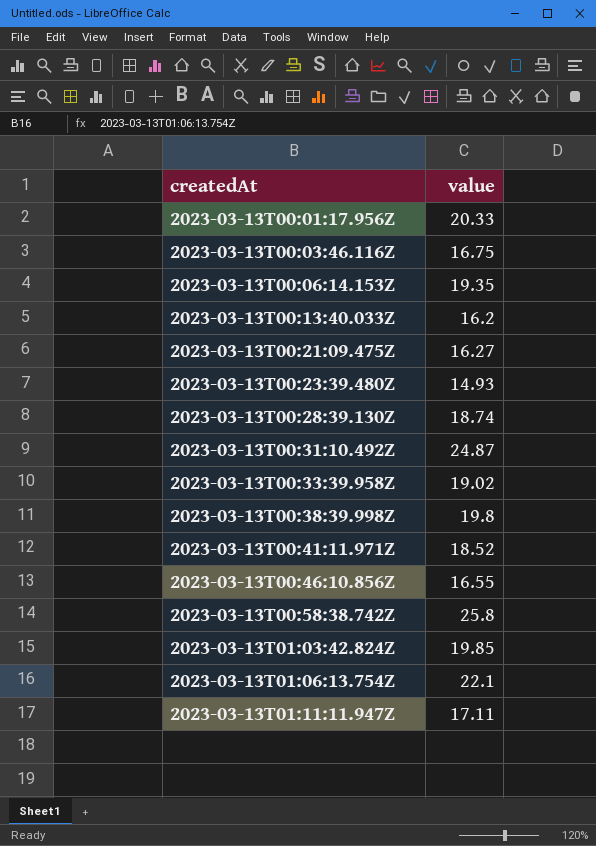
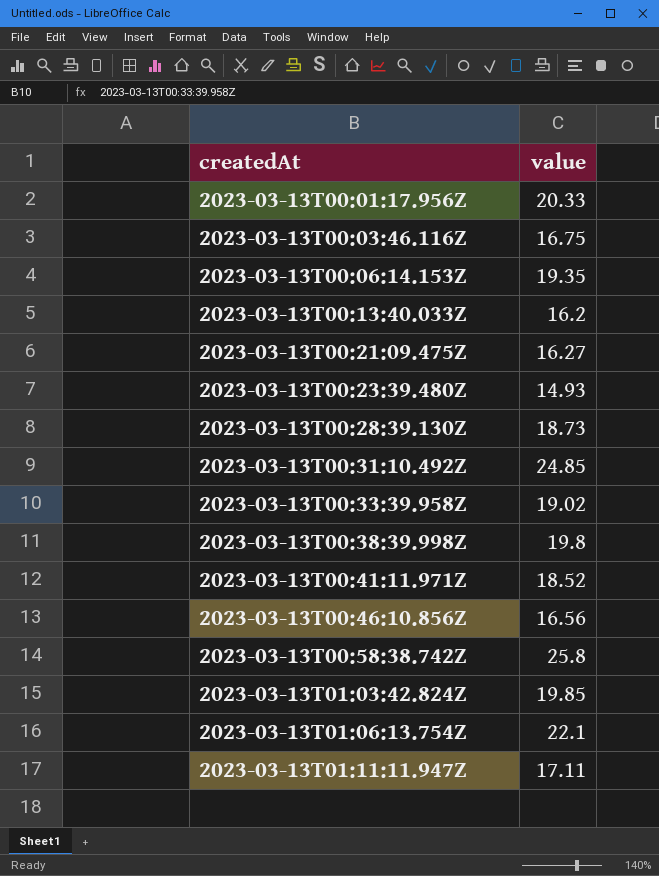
2023-03-13T00:28:39.130Z | value: 18.74 -> 18.73
2023-03-13T00:31:10.492Z | value: 24.87 -> 24.85
2023-03-13T00:46:10.856Z | value: 16.55 -> 16.56

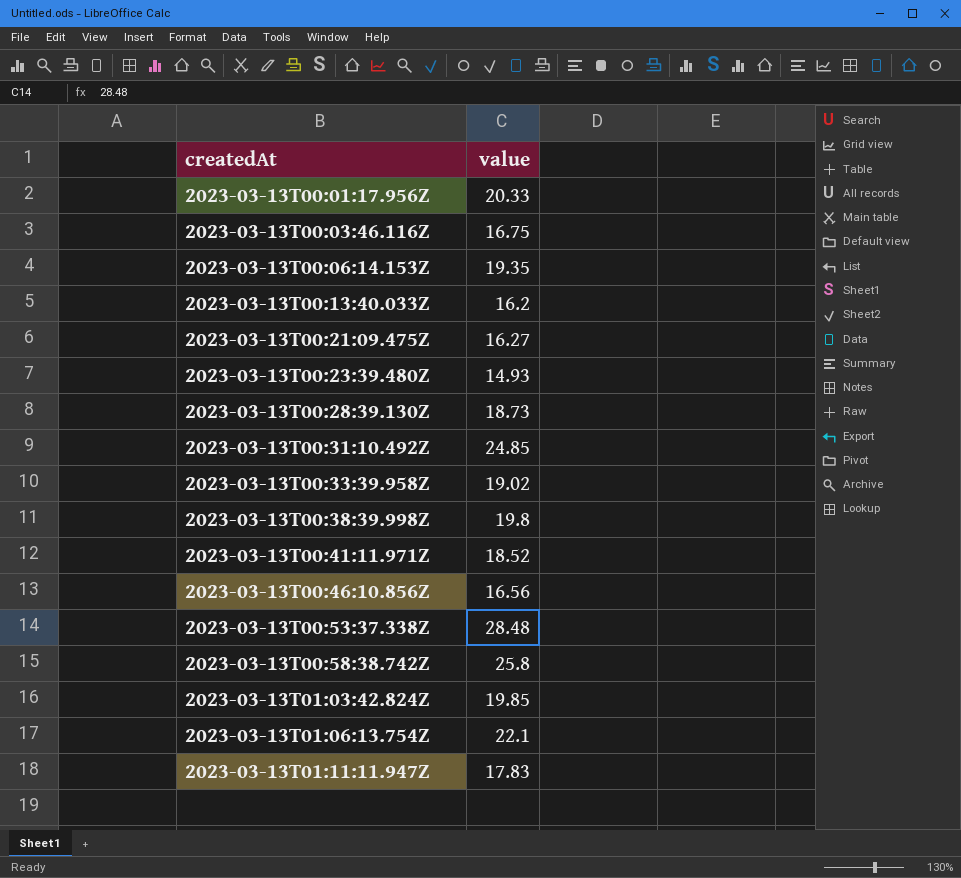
row 2023-03-13T00:53:37.338Z: none -> 28.48
2023-03-13T01:11:11.947Z | value: 17.11 -> 17.83

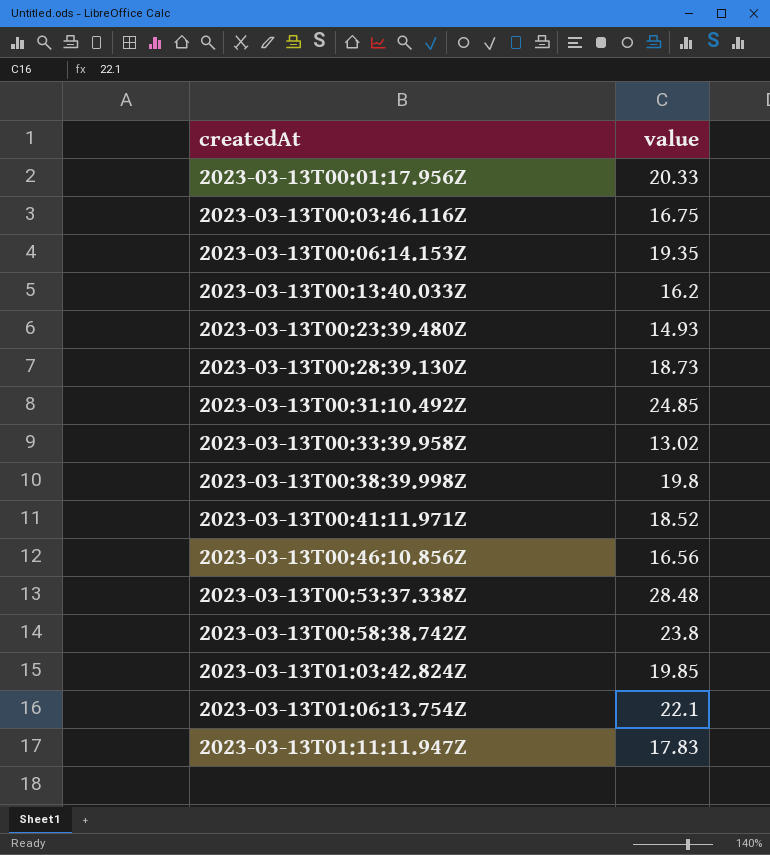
row 2023-03-13T00:21:09.475Z: 16.27 -> none
2023-03-13T00:33:39.958Z | value: 19.02 -> 13.02
2023-03-13T00:58:38.742Z | value: 25.8 -> 23.8

